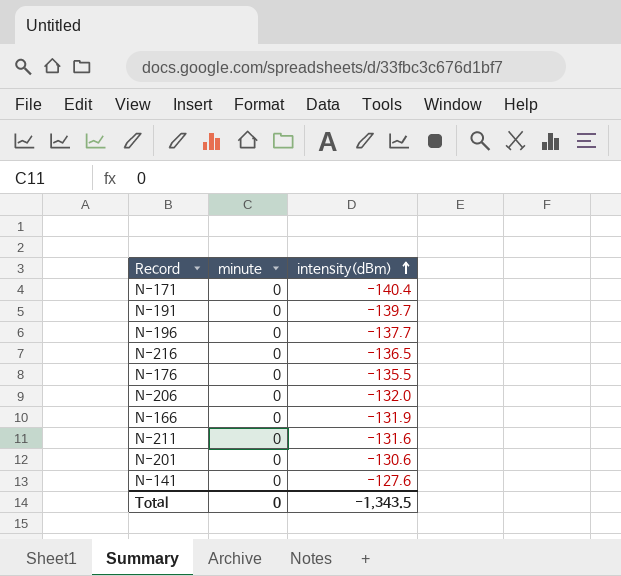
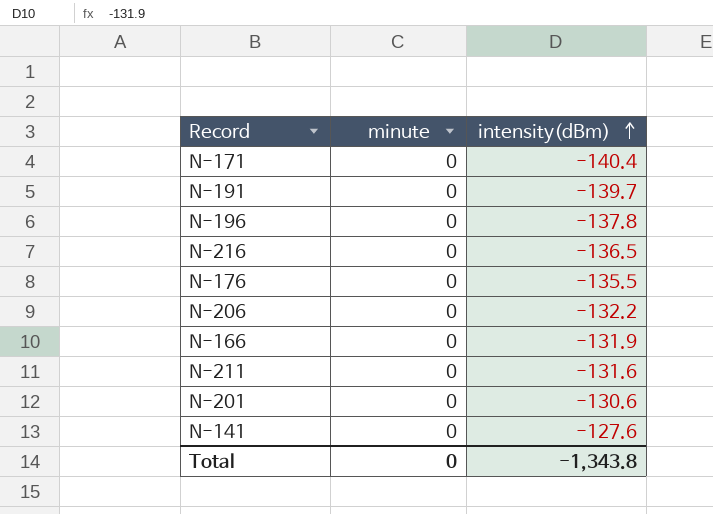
N-196 | intensity(dBm): -137.7 -> -137.8
N-206 | intensity(dBm): -132.0 -> -132.2
Total | intensity(dBm): -1,343.5 -> -1,343.8

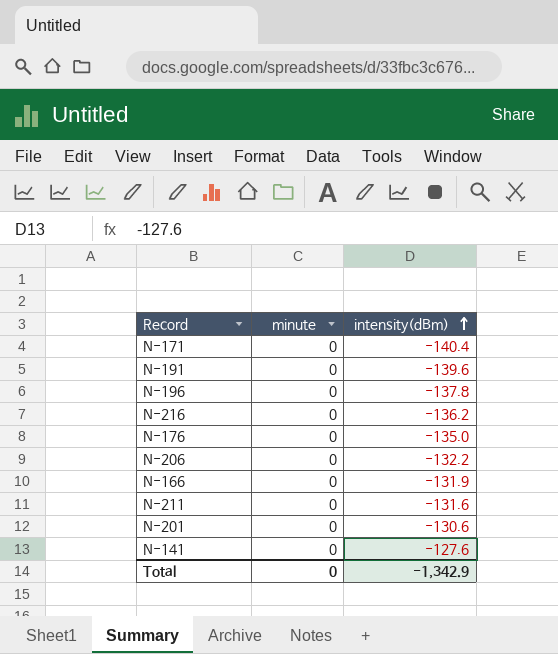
N-191 | intensity(dBm): -139.7 -> -139.6
N-216 | intensity(dBm): -136.5 -> -136.2
N-176 | intensity(dBm): -135.5 -> -135.0
Total | intensity(dBm): -1,343.8 -> -1,342.9

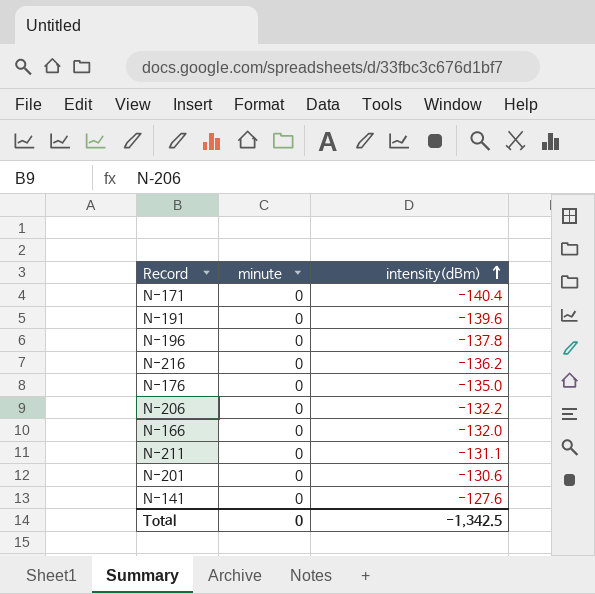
N-166 | intensity(dBm): -131.9 -> -132.0
N-211 | intensity(dBm): -131.6 -> -131.1
Total | intensity(dBm): -1,342.9 -> -1,342.5

